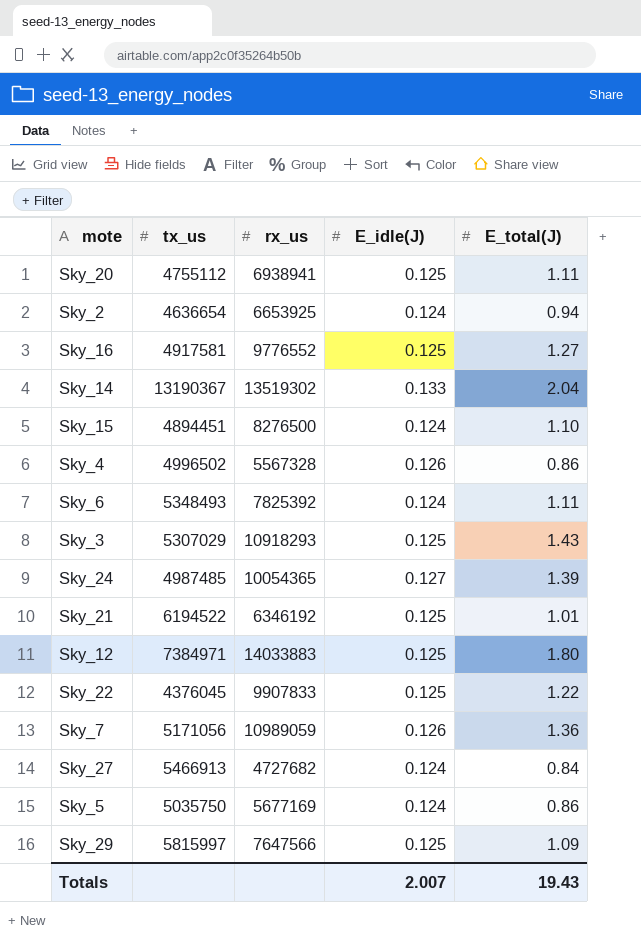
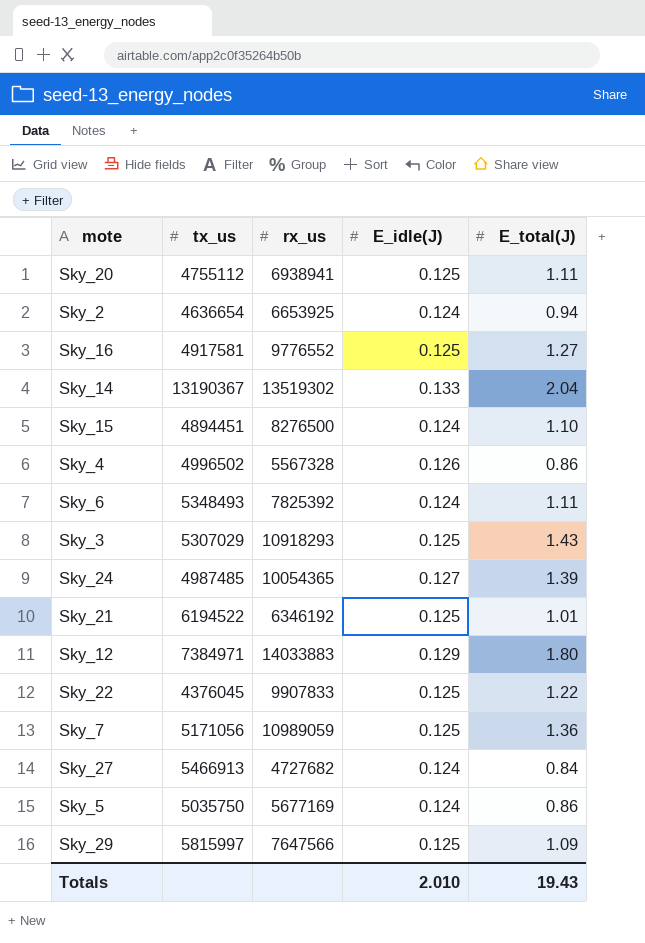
Sky_12 | E_idle(J): 0.125 -> 0.129
Sky_7 | E_idle(J): 0.126 -> 0.125
Totals | E_idle(J): 2.007 -> 2.010

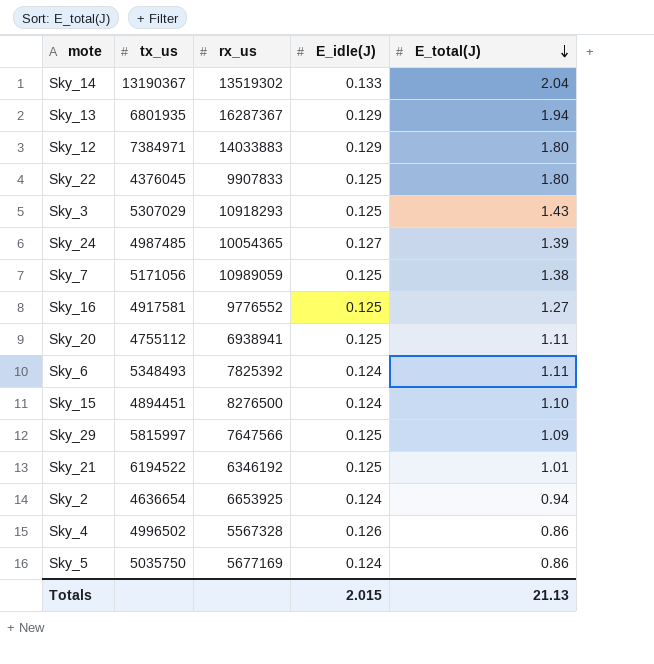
row order: none -> E_total(J) descending
row Sky_27: 5466913 | 4727682 | 0.124 | 0.84 -> none
row Sky_13: none -> 6801935 | 16287367 | 0.129 | 1.94
Sky_22 | E_total(J): 1.22 -> 1.80
Sky_7 | E_total(J): 1.36 -> 1.38
Totals | E_idle(J): 2.010 -> 2.015
Totals | E_total(J): 19.43 -> 21.13

